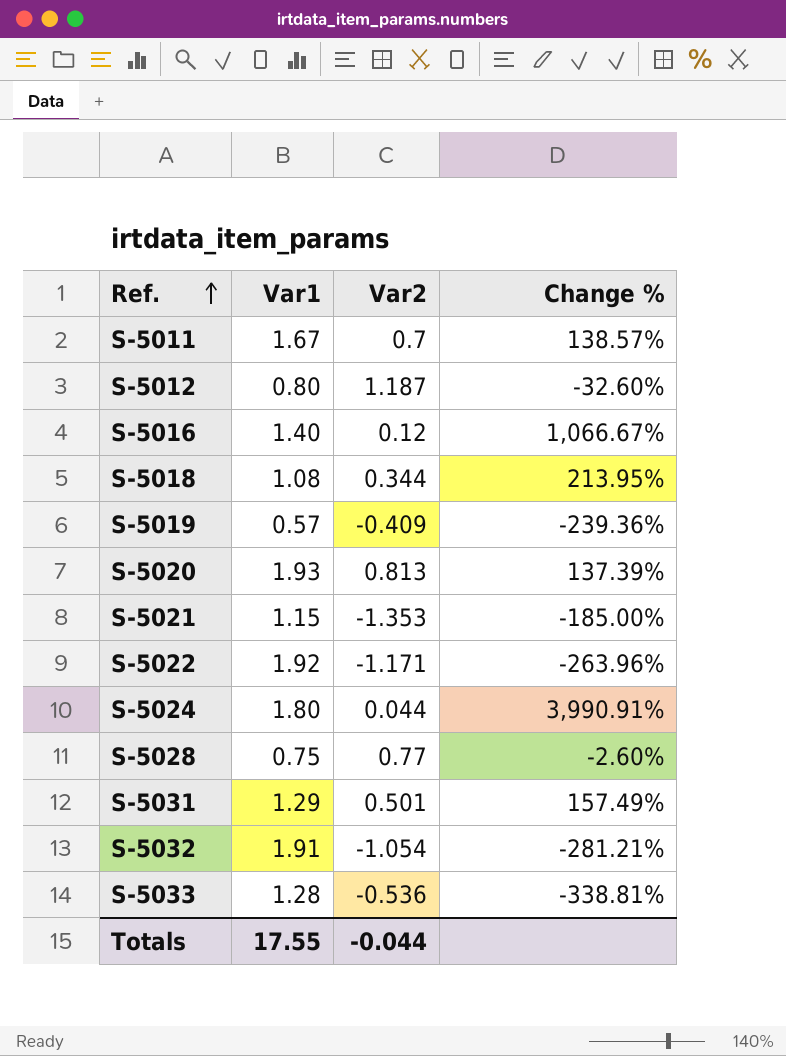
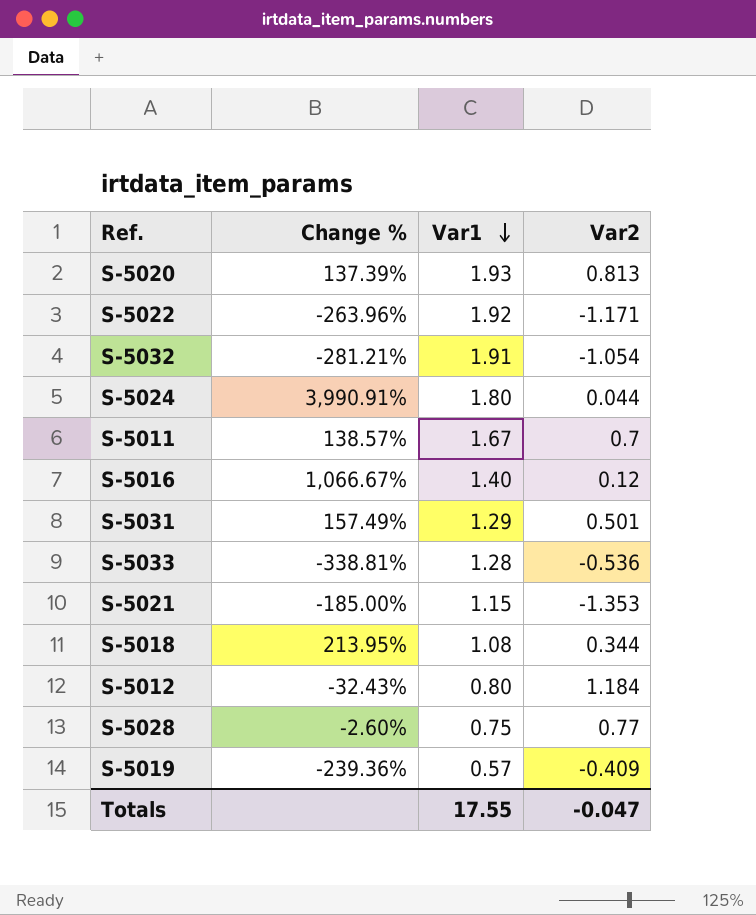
row order: Ref. ascending -> Var1 descending
column Change % | position: 4 -> 2
S-5012 | Change %: -32.60% -> -32.43%
S-5012 | Var2: 1.187 -> 1.184
Totals | Var2: -0.044 -> -0.047

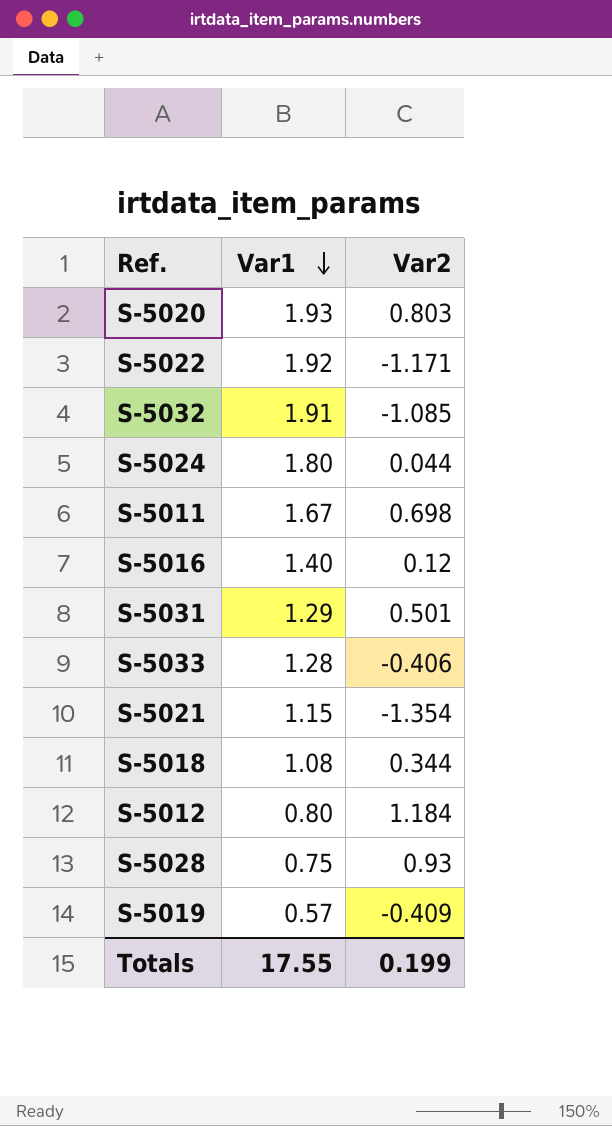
column Change % | formula: ([Var1] - [Var2]) / [Var2] -> none
S-5020 | Var2: 0.813 -> 0.803
S-5032 | Var2: -1.054 -> -1.085
S-5011 | Var2: 0.7 -> 0.698
S-5033 | Var2: -0.536 -> -0.406
S-5021 | Var2: -1.353 -> -1.354
S-5028 | Var2: 0.77 -> 0.93
Totals | Var2: -0.047 -> 0.199

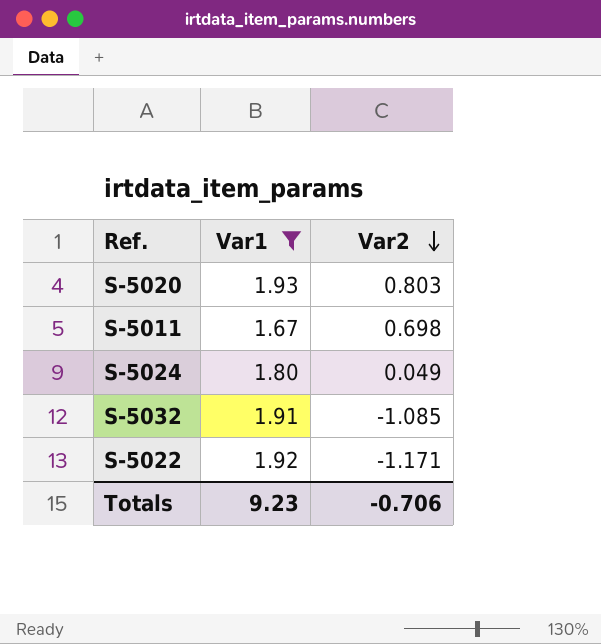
filter: none -> Var1 >= 1.67
row order: Var1 descending -> Var2 descending
S-5024 | Var2: 0.044 -> 0.049
Totals | Var1: 17.55 -> 9.23
Totals | Var2: 0.199 -> -0.706

